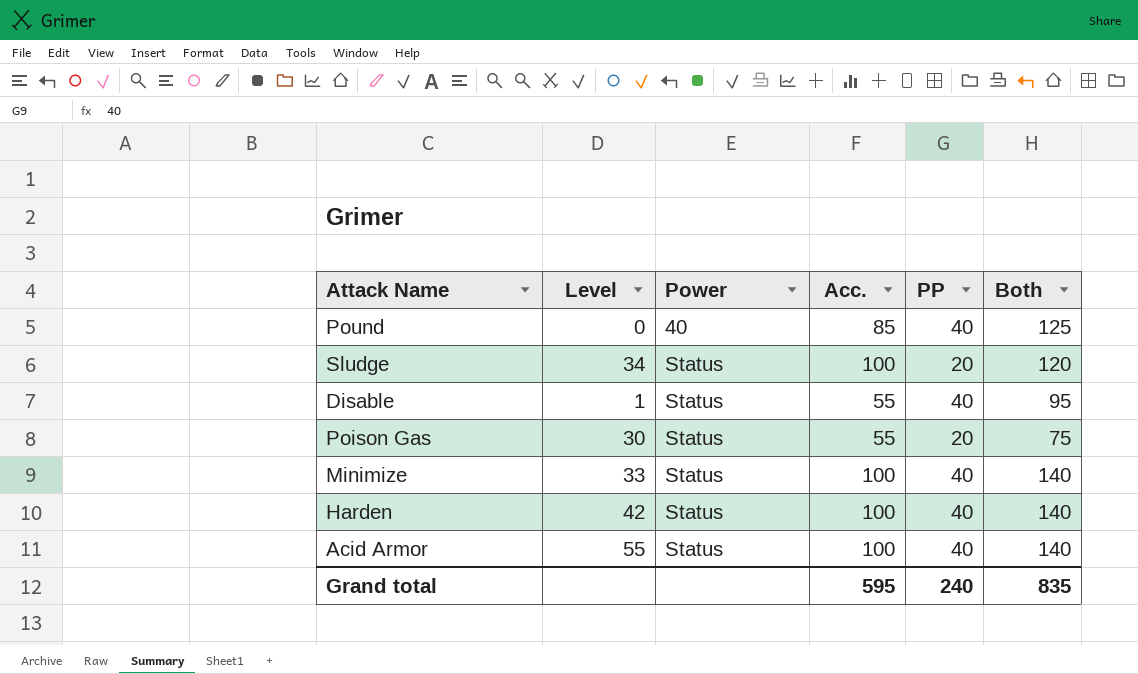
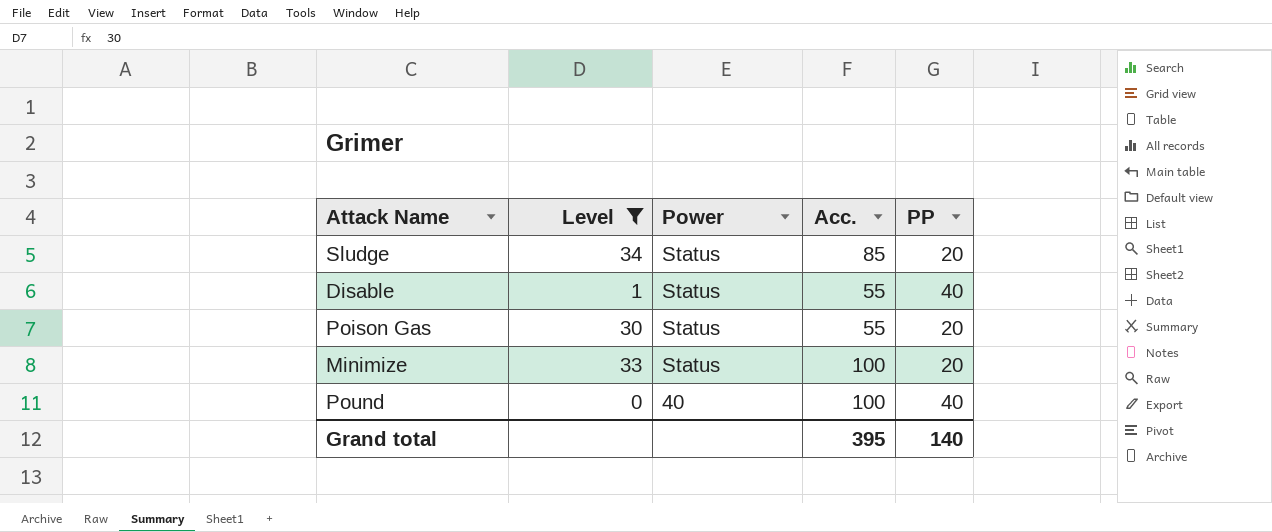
filter: none -> Level <= 34
row order: Power ascending -> Power descending
column Both | formula: [Acc.] + [PP] -> none
Sludge | Acc.: 100 -> 85
Minimize | PP: 40 -> 20
Pound | Acc.: 85 -> 100
Grand total | Acc.: 595 -> 395
Grand total | PP: 240 -> 140

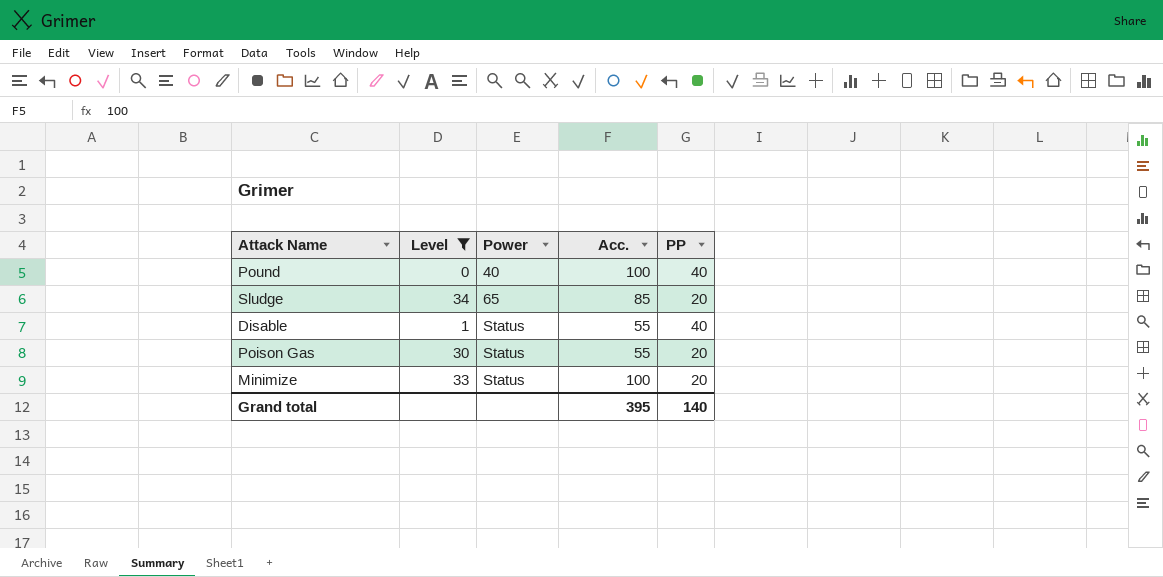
row order: Power descending -> Power ascending
Sludge | Power: Status -> 65

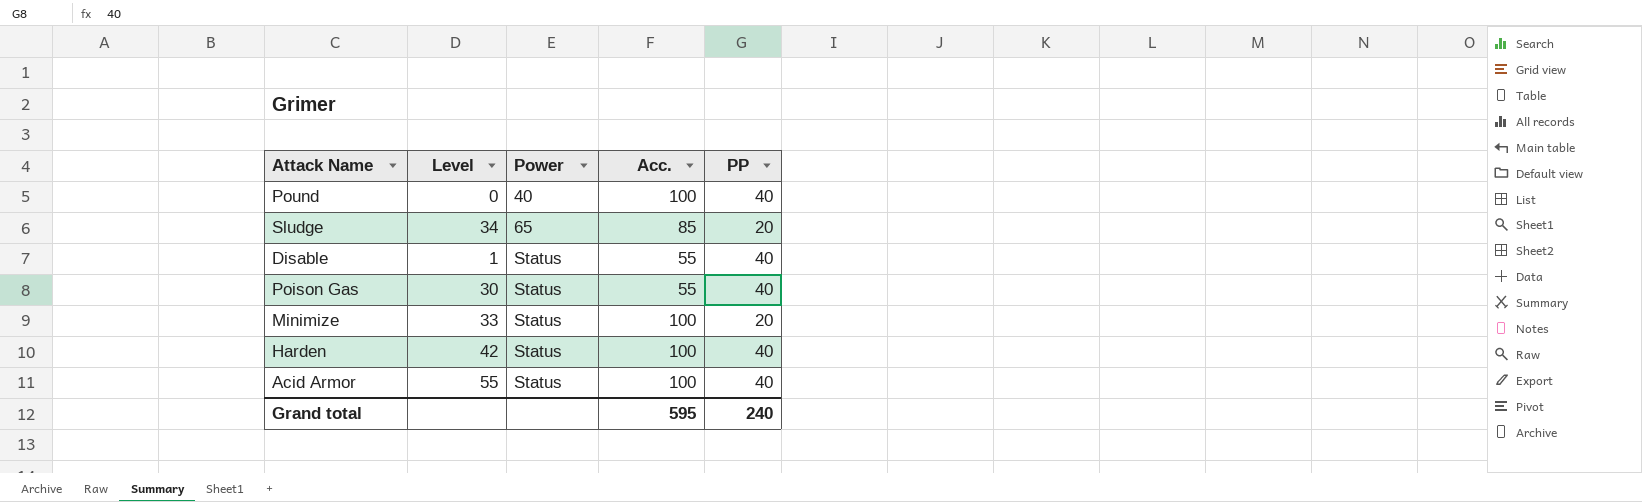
filter: Level <= 34 -> none
Poison Gas | PP: 20 -> 40
Grand total | Acc.: 395 -> 595
Grand total | PP: 140 -> 240

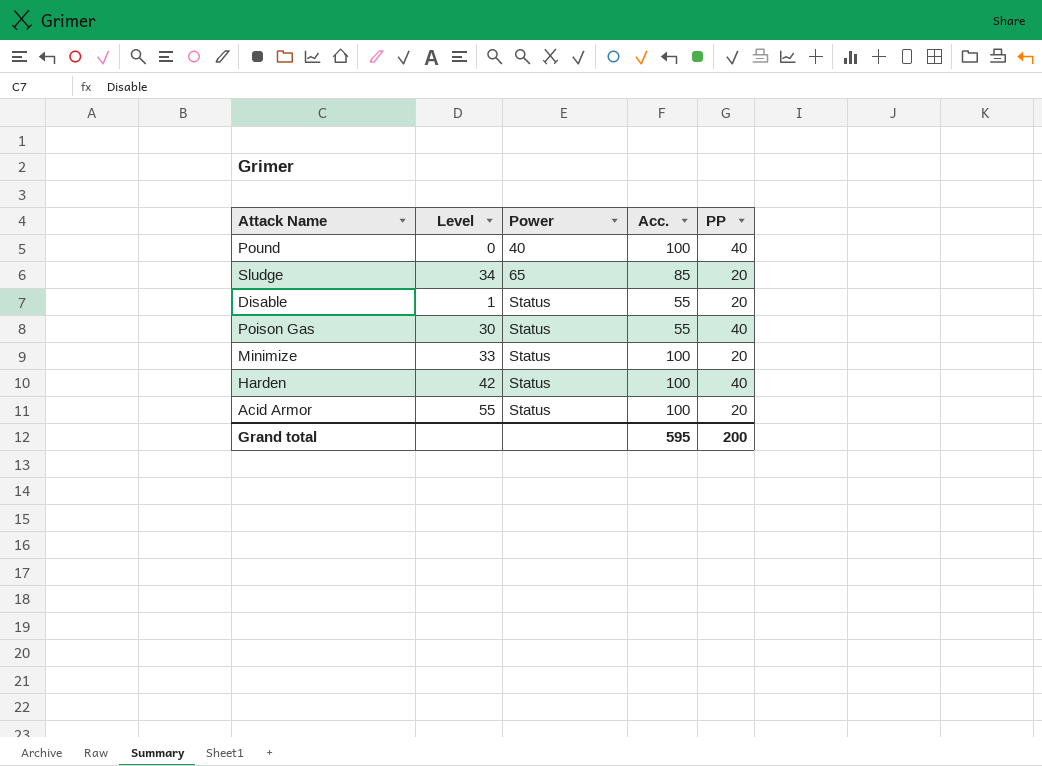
Disable | PP: 40 -> 20
Acid Armor | PP: 40 -> 20
Grand total | PP: 240 -> 200

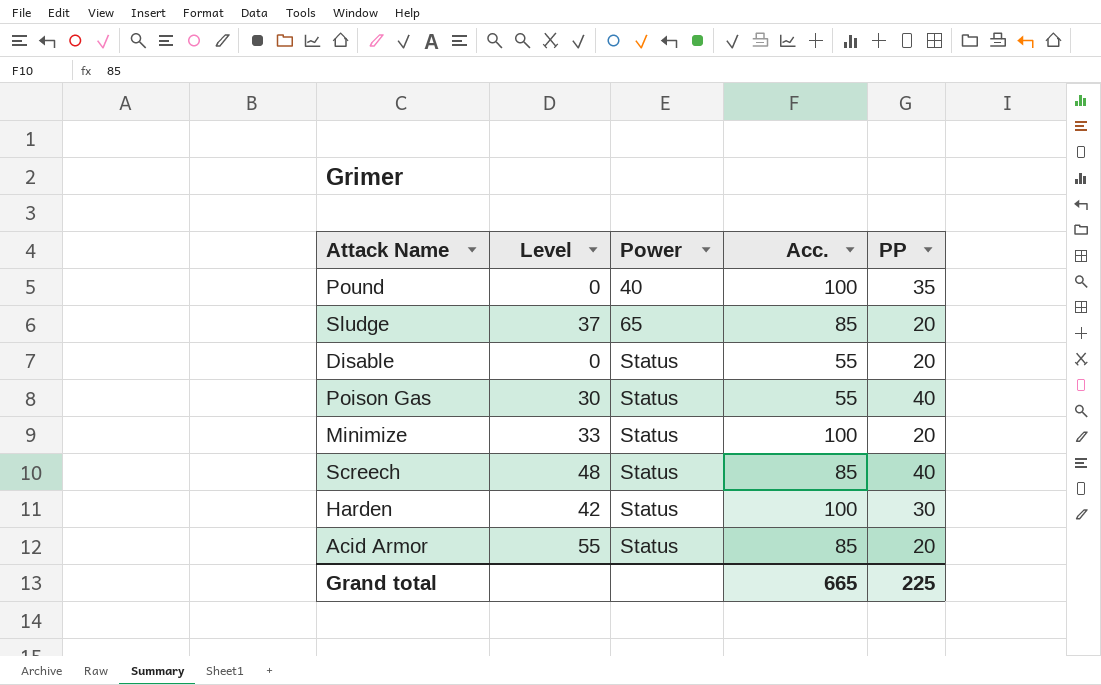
Pound | PP: 40 -> 35
Sludge | Level: 34 -> 37
Disable | Level: 1 -> 0
row Screech: none -> 48 | Status | 85 | 40
Harden | PP: 40 -> 30
Acid Armor | Acc.: 100 -> 85
Grand total | Acc.: 595 -> 665
Grand total | PP: 200 -> 225

